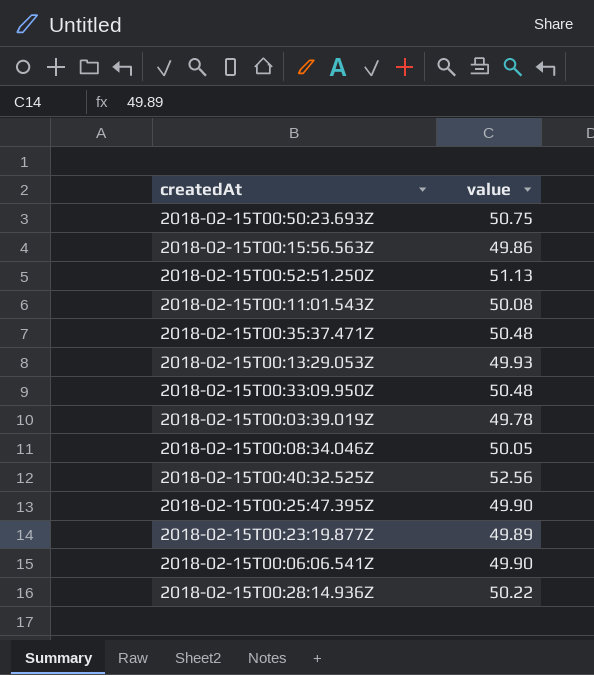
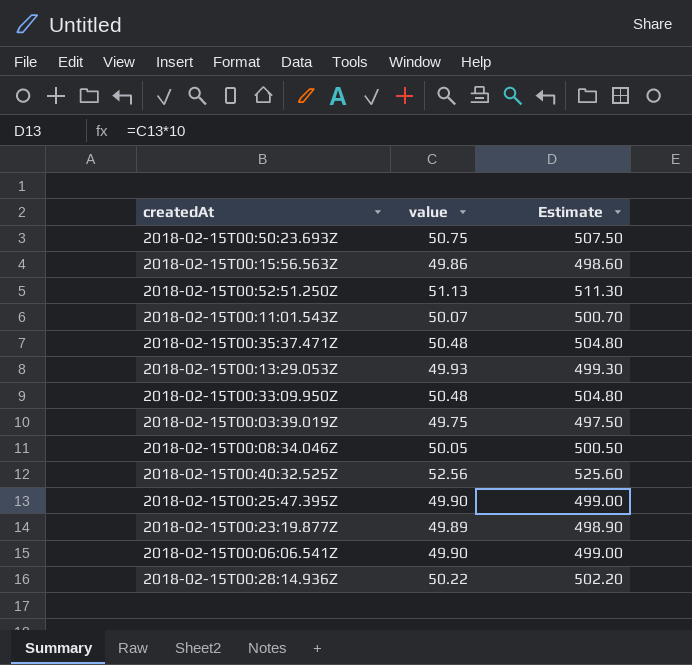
column Estimate | formula: none -> [value] * 10
2018-02-15T00:11:01.543Z | value: 50.08 -> 50.07
2018-02-15T00:03:39.019Z | value: 49.78 -> 49.75

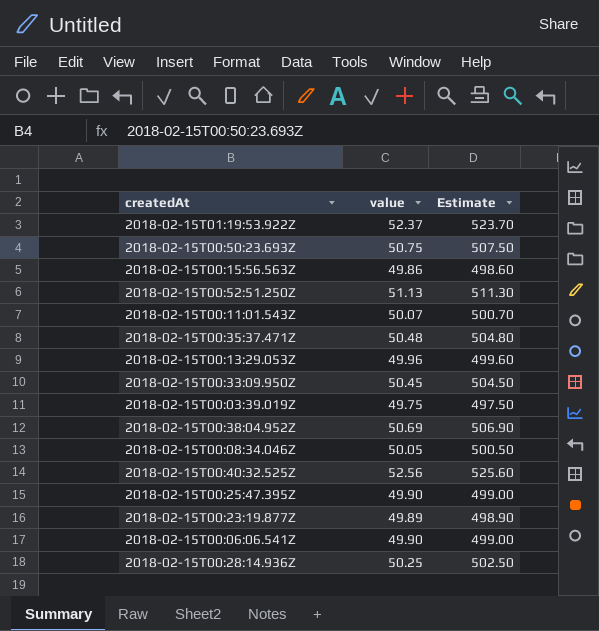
row 2018-02-15T01:19:53.922Z: none -> 52.37 | 523.70
2018-02-15T00:13:29.053Z | value: 49.93 -> 49.96
2018-02-15T00:13:29.053Z | Estimate: 499.30 -> 499.60
2018-02-15T00:33:09.950Z | value: 50.48 -> 50.45
2018-02-15T00:33:09.950Z | Estimate: 504.80 -> 504.50
row 2018-02-15T00:38:04.952Z: none -> 50.69 | 506.90
2018-02-15T00:28:14.936Z | value: 50.22 -> 50.25
2018-02-15T00:28:14.936Z | Estimate: 502.20 -> 502.50

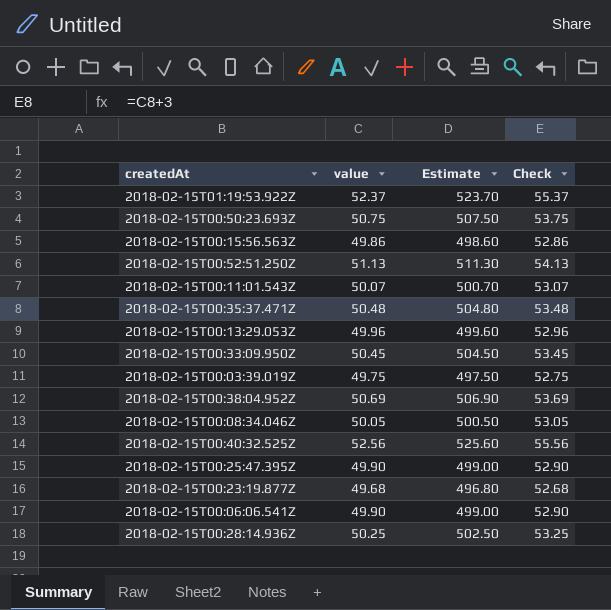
column Check | formula: none -> [value] + 3
2018-02-15T00:23:19.877Z | value: 49.89 -> 49.68
2018-02-15T00:23:19.877Z | Estimate: 498.90 -> 496.80

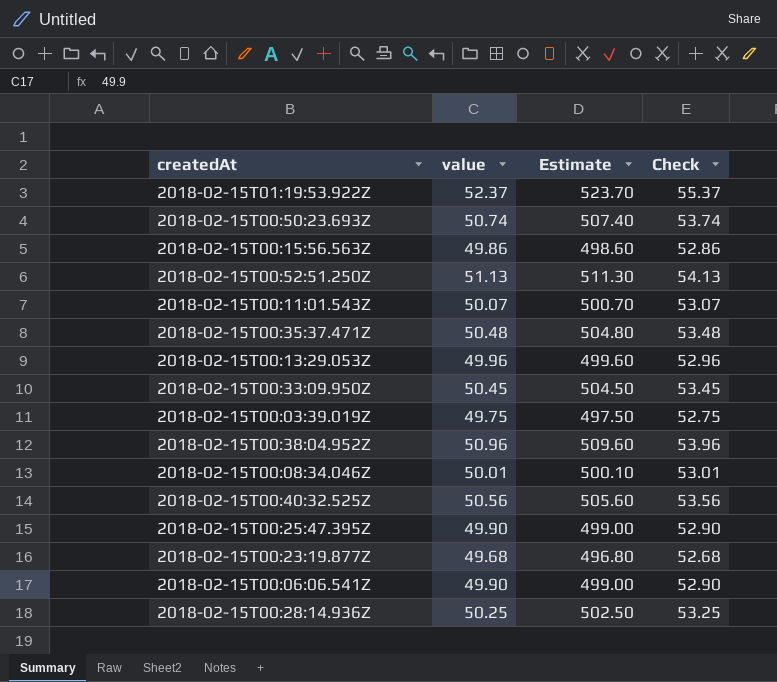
2018-02-15T00:50:23.693Z | value: 50.75 -> 50.74
2018-02-15T00:50:23.693Z | Estimate: 507.50 -> 507.40
2018-02-15T00:50:23.693Z | Check: 53.75 -> 53.74
2018-02-15T00:38:04.952Z | value: 50.69 -> 50.96
2018-02-15T00:38:04.952Z | Estimate: 506.90 -> 509.60
2018-02-15T00:38:04.952Z | Check: 53.69 -> 53.96
2018-02-15T00:08:34.046Z | value: 50.05 -> 50.01
2018-02-15T00:08:34.046Z | Estimate: 500.50 -> 500.10
2018-02-15T00:08:34.046Z | Check: 53.05 -> 53.01
2018-02-15T00:40:32.525Z | value: 52.56 -> 50.56
2018-02-15T00:40:32.525Z | Estimate: 525.60 -> 505.60
2018-02-15T00:40:32.525Z | Check: 55.56 -> 53.56

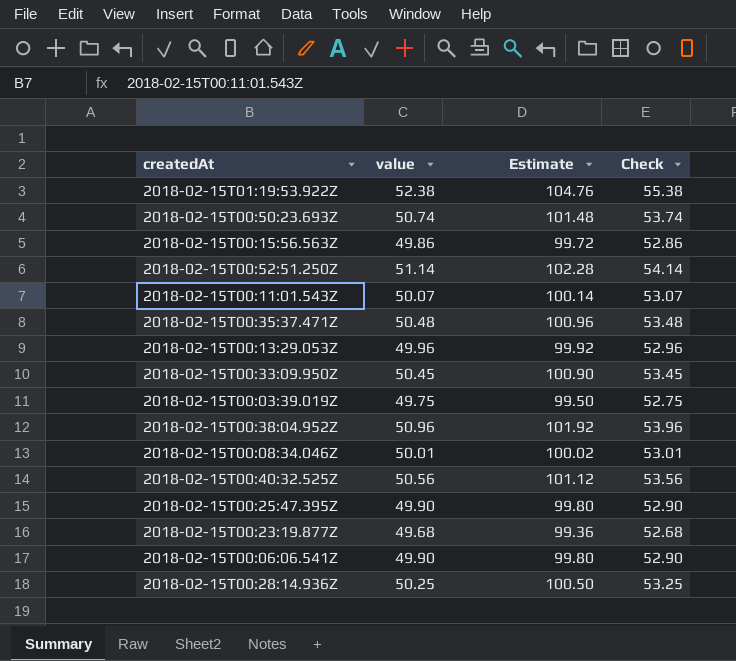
column Estimate | formula: [value] * 10 -> [value] * 2
2018-02-15T01:19:53.922Z | value: 52.37 -> 52.38
2018-02-15T01:19:53.922Z | Check: 55.37 -> 55.38
2018-02-15T00:52:51.250Z | value: 51.13 -> 51.14
2018-02-15T00:52:51.250Z | Check: 54.13 -> 54.14

